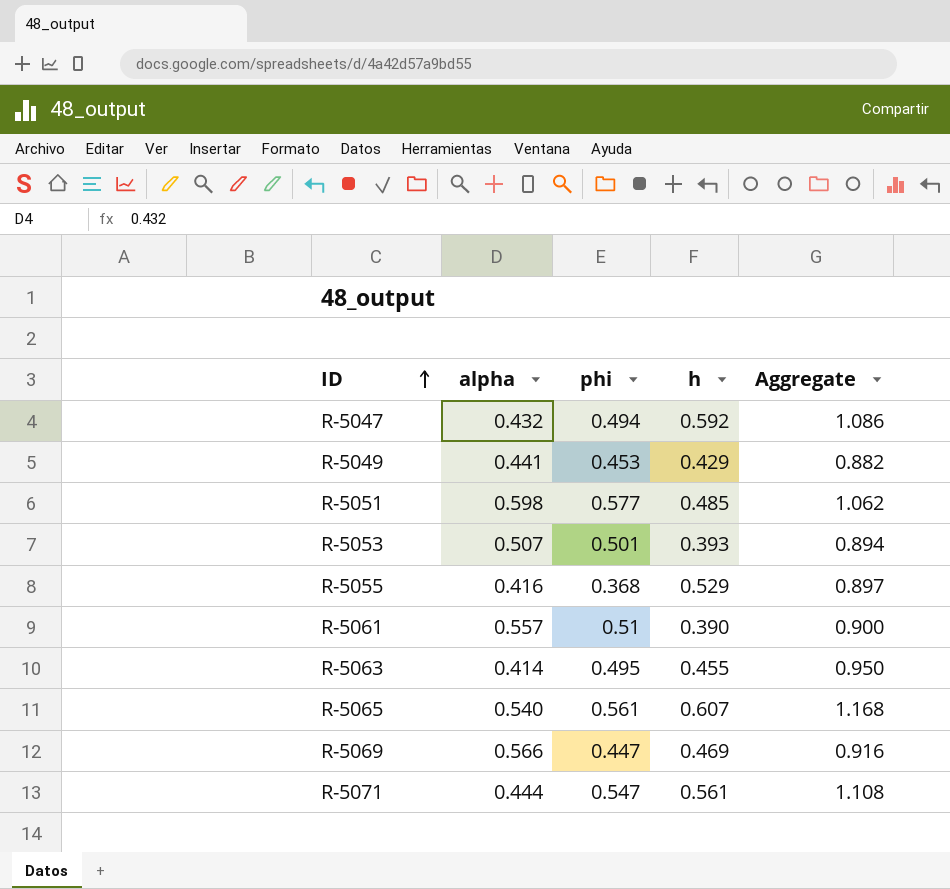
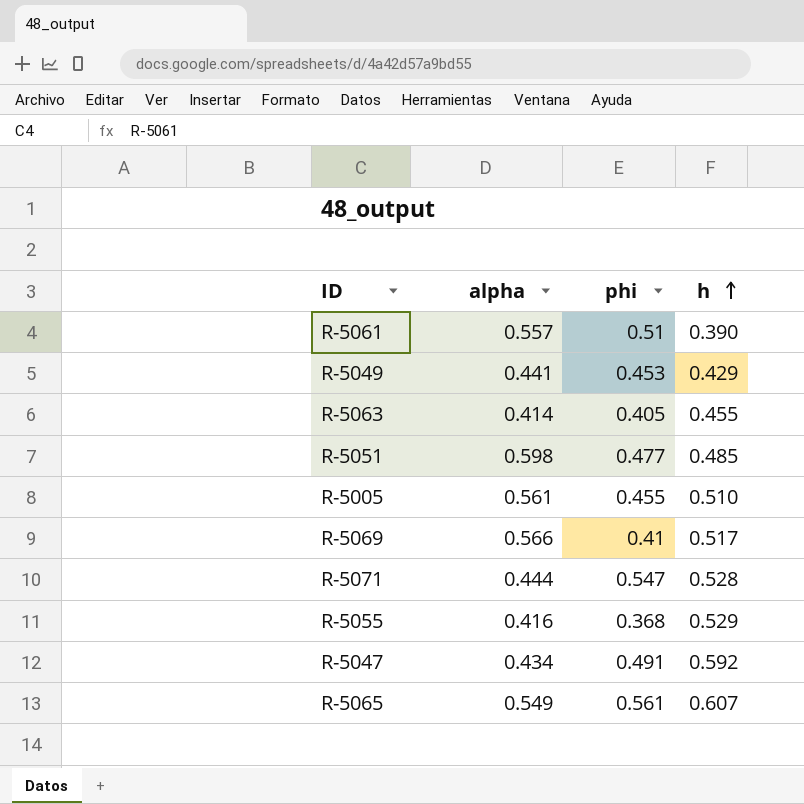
row order: ID ascending -> h ascending
column Aggregate | formula: [phi] + [h] -> none
row R-5053: 0.507 | 0.501 | 0.393 | 0.894 -> none
R-5063 | phi: 0.495 -> 0.405
R-5051 | phi: 0.577 -> 0.477
row R-5005: none -> 0.561 | 0.455 | 0.510
R-5069 | phi: 0.447 -> 0.41
R-5069 | h: 0.469 -> 0.517
R-5071 | h: 0.561 -> 0.528
R-5047 | alpha: 0.432 -> 0.434
R-5047 | phi: 0.494 -> 0.491
R-5065 | alpha: 0.540 -> 0.549

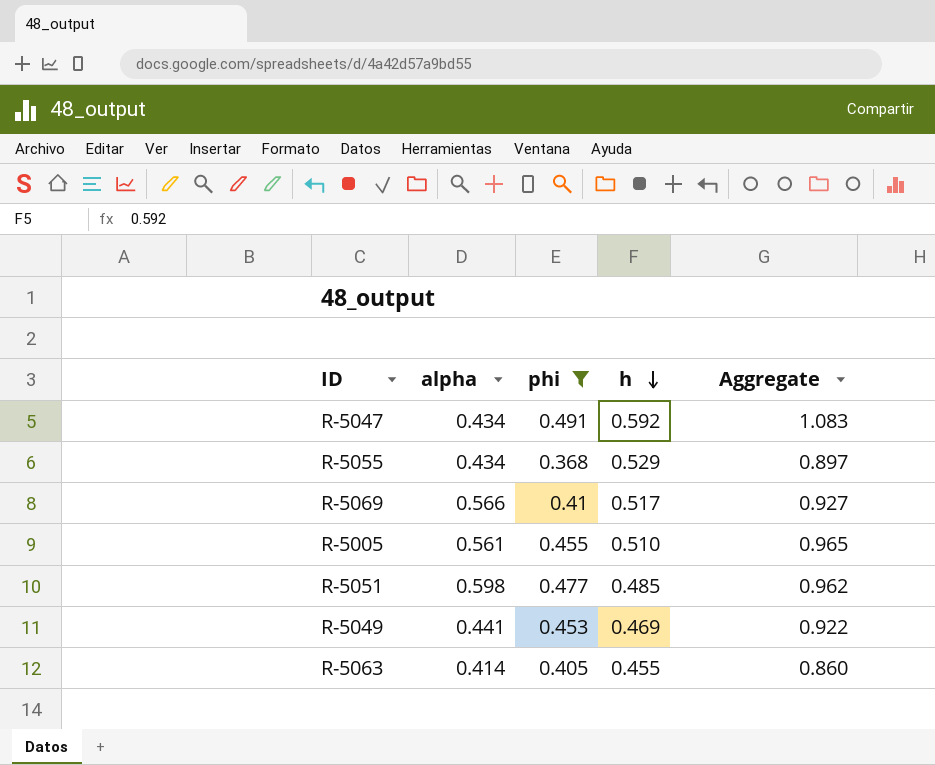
filter: none -> phi <= 0.491
row order: h ascending -> h descending
column Aggregate | formula: none -> [phi] + [h]
R-5055 | alpha: 0.416 -> 0.434
R-5049 | h: 0.429 -> 0.469

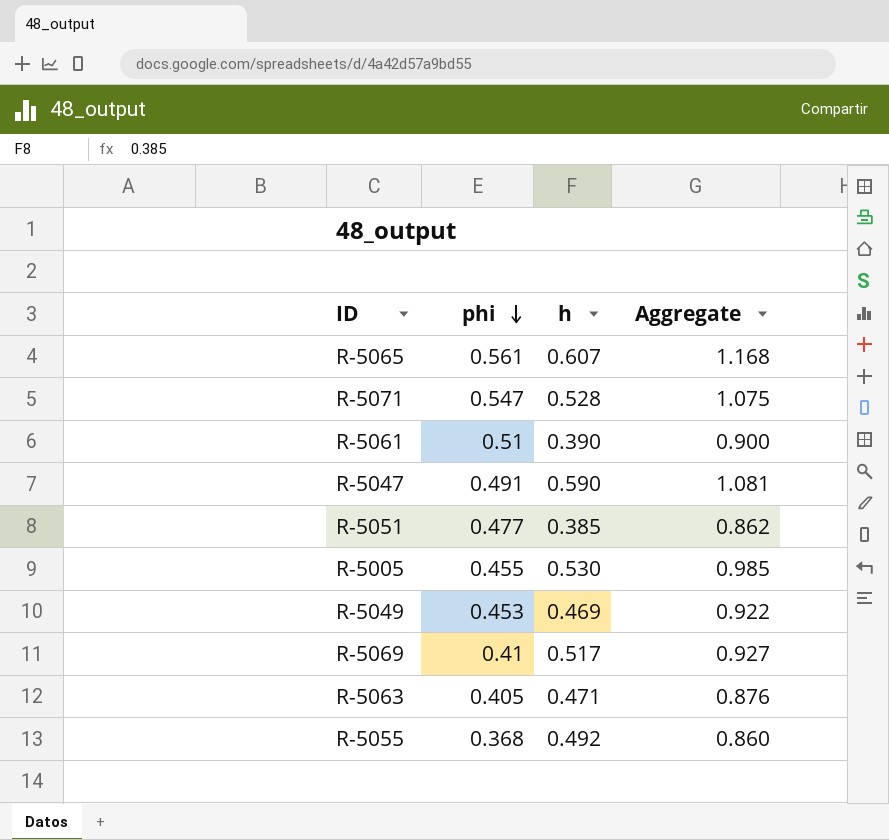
filter: phi <= 0.491 -> none
row order: h descending -> phi descending
column alpha | position: 2 -> none
R-5047 | h: 0.592 -> 0.590
R-5047 | Aggregate: 1.083 -> 1.081
R-5051 | h: 0.485 -> 0.385
R-5051 | Aggregate: 0.962 -> 0.862
R-5005 | h: 0.510 -> 0.530
R-5005 | Aggregate: 0.965 -> 0.985
R-5063 | h: 0.455 -> 0.471
R-5063 | Aggregate: 0.860 -> 0.876
R-5055 | h: 0.529 -> 0.492
R-5055 | Aggregate: 0.897 -> 0.860

